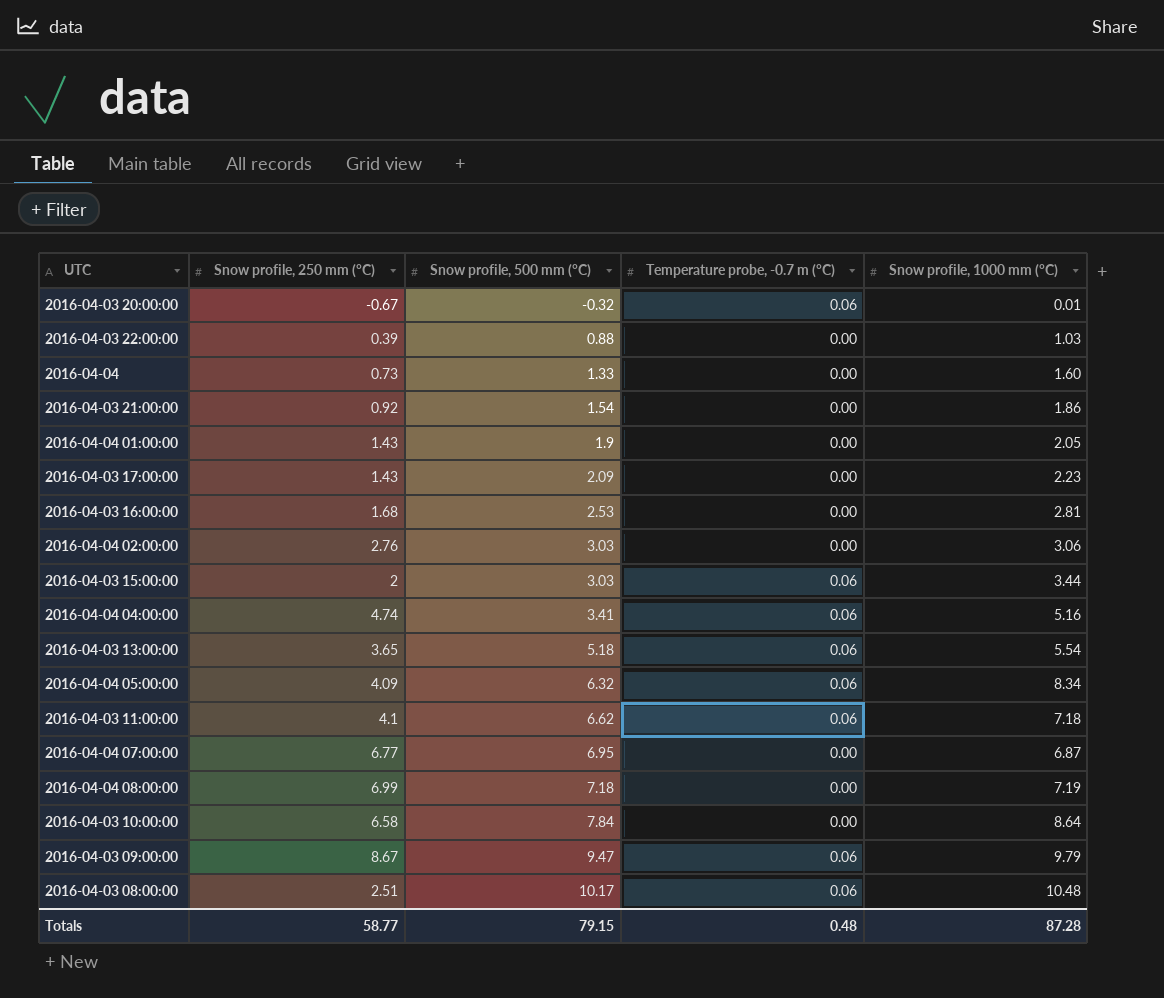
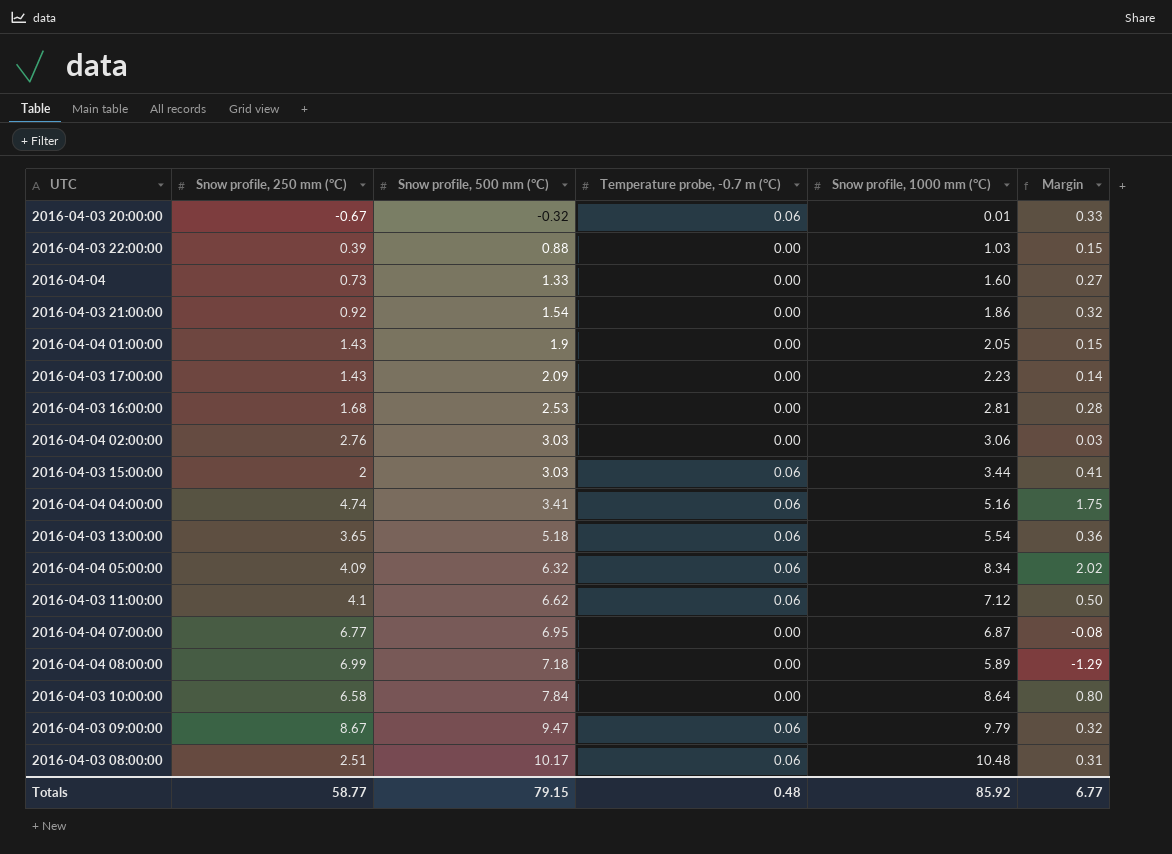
column Margin | formula: none -> [Snow profile, 1000 mm (°C)] - [Snow profile, 500 mm (°C)]
2016-04-03 11:00:00 | Snow profile, 1000 mm (°C): 7.18 -> 7.12
2016-04-04 08:00:00 | Snow profile, 1000 mm (°C): 7.19 -> 5.89
Totals | Snow profile, 1000 mm (°C): 87.28 -> 85.92

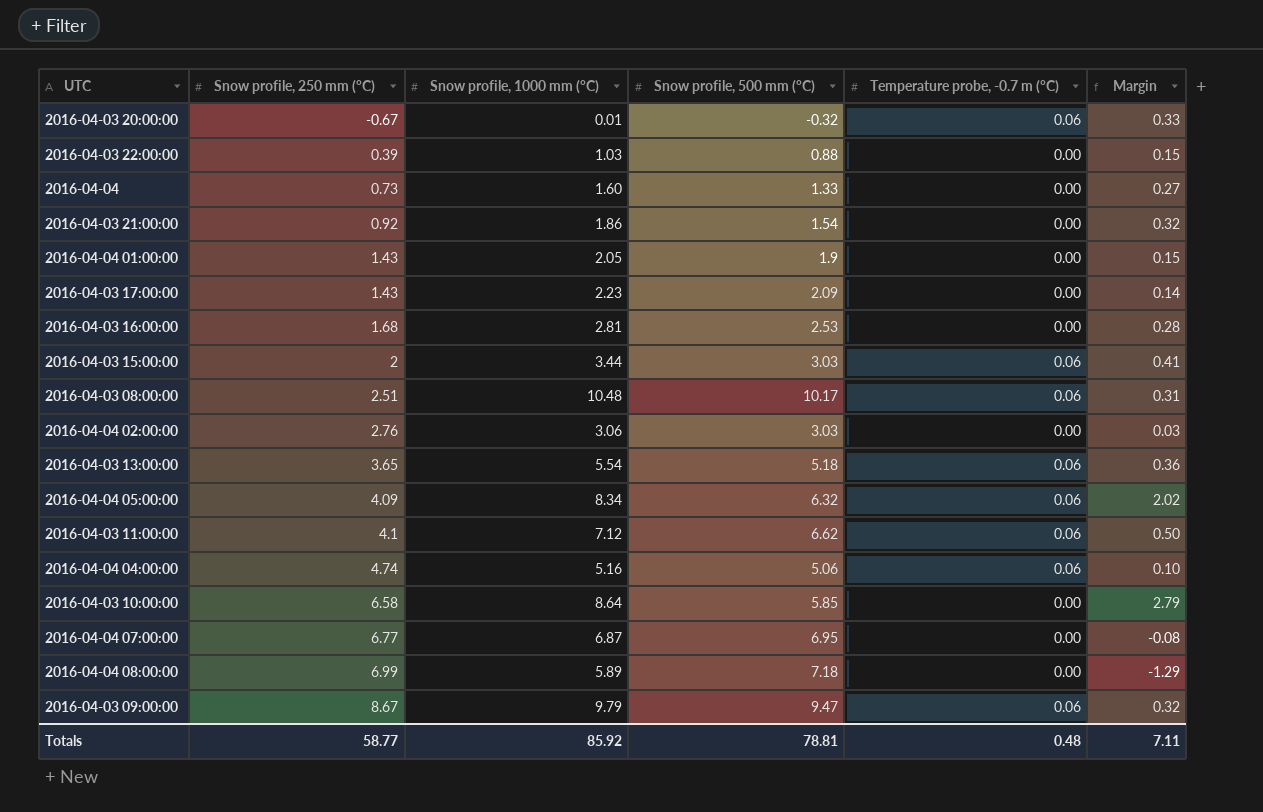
row order: Snow profile, 500 mm (°C) ascending -> Snow profile, 250 mm (°C) ascending
column Snow profile, 1000 mm (°C) | position: 5 -> 3
2016-04-04 04:00:00 | Snow profile, 500 mm (°C): 3.41 -> 5.06
2016-04-04 04:00:00 | Margin: 1.75 -> 0.10
2016-04-03 10:00:00 | Snow profile, 500 mm (°C): 7.84 -> 5.85
2016-04-03 10:00:00 | Margin: 0.80 -> 2.79
Totals | Snow profile, 500 mm (°C): 79.15 -> 78.81
Totals | Margin: 6.77 -> 7.11

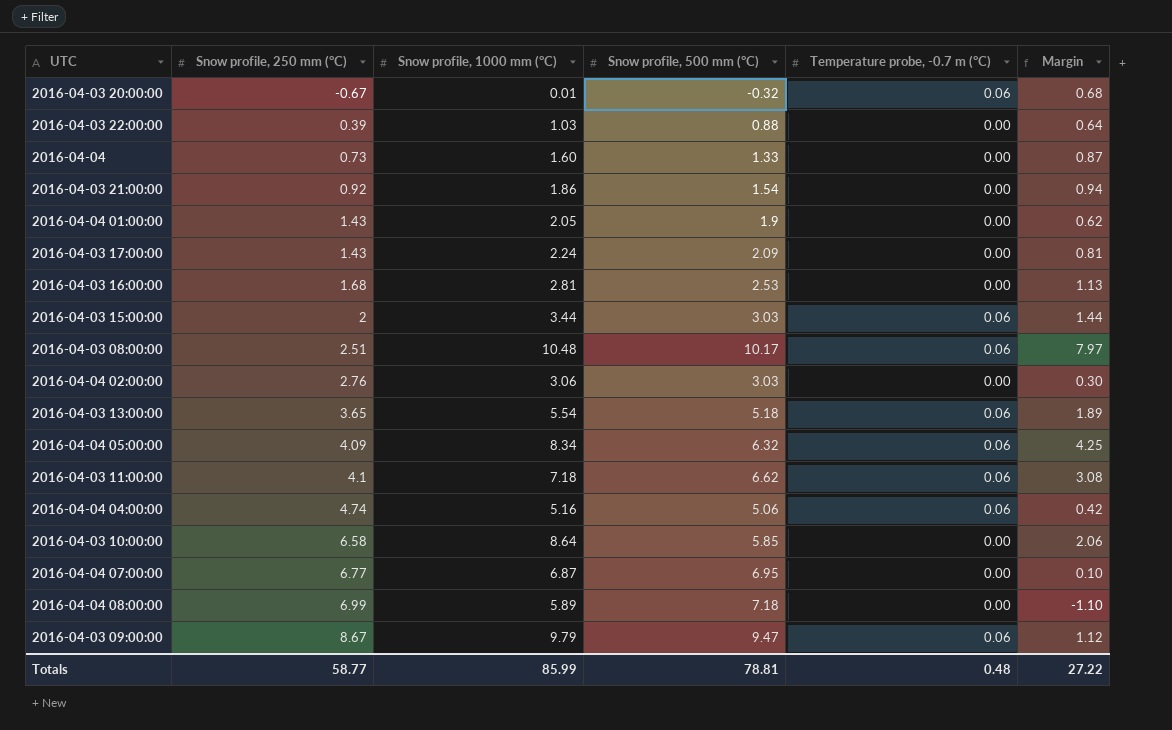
column Margin | formula: [Snow profile, 1000 mm (°C)] - [Snow profile, 500 mm (°C)] -> [Snow profile, 1000 mm (°C)] - [Snow profile, 250 mm (°C)]
2016-04-03 17:00:00 | Snow profile, 1000 mm (°C): 2.23 -> 2.24
2016-04-03 11:00:00 | Snow profile, 1000 mm (°C): 7.12 -> 7.18
Totals | Snow profile, 1000 mm (°C): 85.92 -> 85.99
Totals | Margin: 7.11 -> 27.22

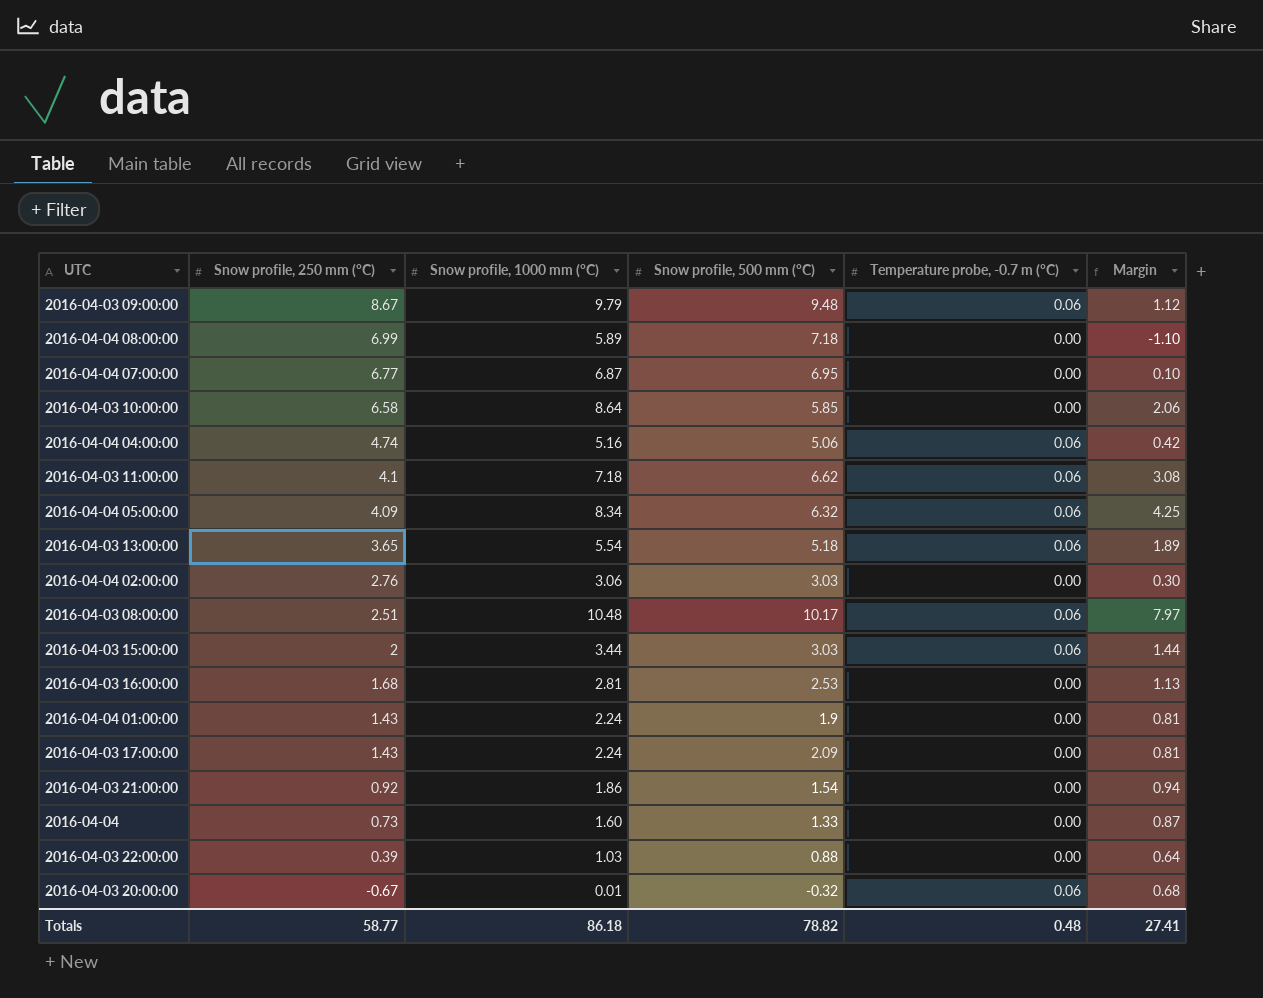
row order: Snow profile, 250 mm (°C) ascending -> Snow profile, 250 mm (°C) descending
2016-04-03 09:00:00 | Snow profile, 500 mm (°C): 9.47 -> 9.48
2016-04-04 01:00:00 | Snow profile, 1000 mm (°C): 2.05 -> 2.24
2016-04-04 01:00:00 | Margin: 0.62 -> 0.81
Totals | Snow profile, 1000 mm (°C): 85.99 -> 86.18
Totals | Snow profile, 500 mm (°C): 78.81 -> 78.82
Totals | Margin: 27.22 -> 27.41

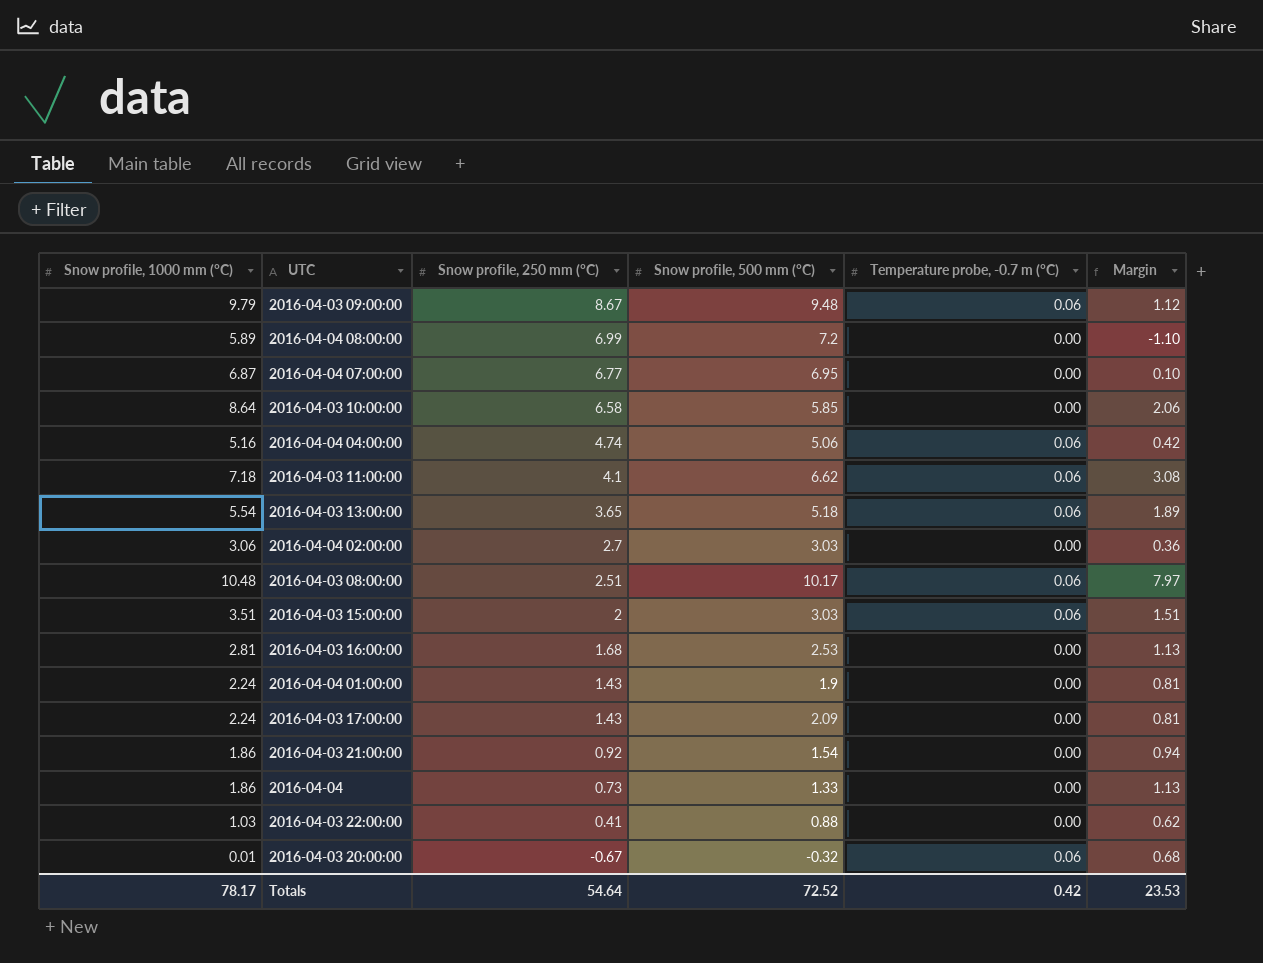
column Snow profile, 1000 mm (°C) | position: 3 -> 1
row 2016-04-04 05:00:00: 4.09 | 8.34 | 6.32 | 0.06 | 4.25 -> none
2016-04-04 08:00:00 | Snow profile, 500 mm (°C): 7.18 -> 7.2
2016-04-04 02:00:00 | Snow profile, 250 mm (°C): 2.76 -> 2.7
2016-04-04 02:00:00 | Margin: 0.30 -> 0.36
2016-04-03 15:00:00 | Snow profile, 1000 mm (°C): 3.44 -> 3.51
2016-04-03 15:00:00 | Margin: 1.44 -> 1.51
2016-04-04 | Snow profile, 1000 mm (°C): 1.60 -> 1.86
2016-04-04 | Margin: 0.87 -> 1.13
2016-04-03 22:00:00 | Snow profile, 250 mm (°C): 0.39 -> 0.41
2016-04-03 22:00:00 | Margin: 0.64 -> 0.62
Totals | Snow profile, 1000 mm (°C): 86.18 -> 78.17
Totals | Snow profile, 250 mm (°C): 58.77 -> 54.64
Totals | Snow profile, 500 mm (°C): 78.82 -> 72.52
Totals | Temperature probe, -0.7 m (°C): 0.48 -> 0.42
Totals | Margin: 27.41 -> 23.53

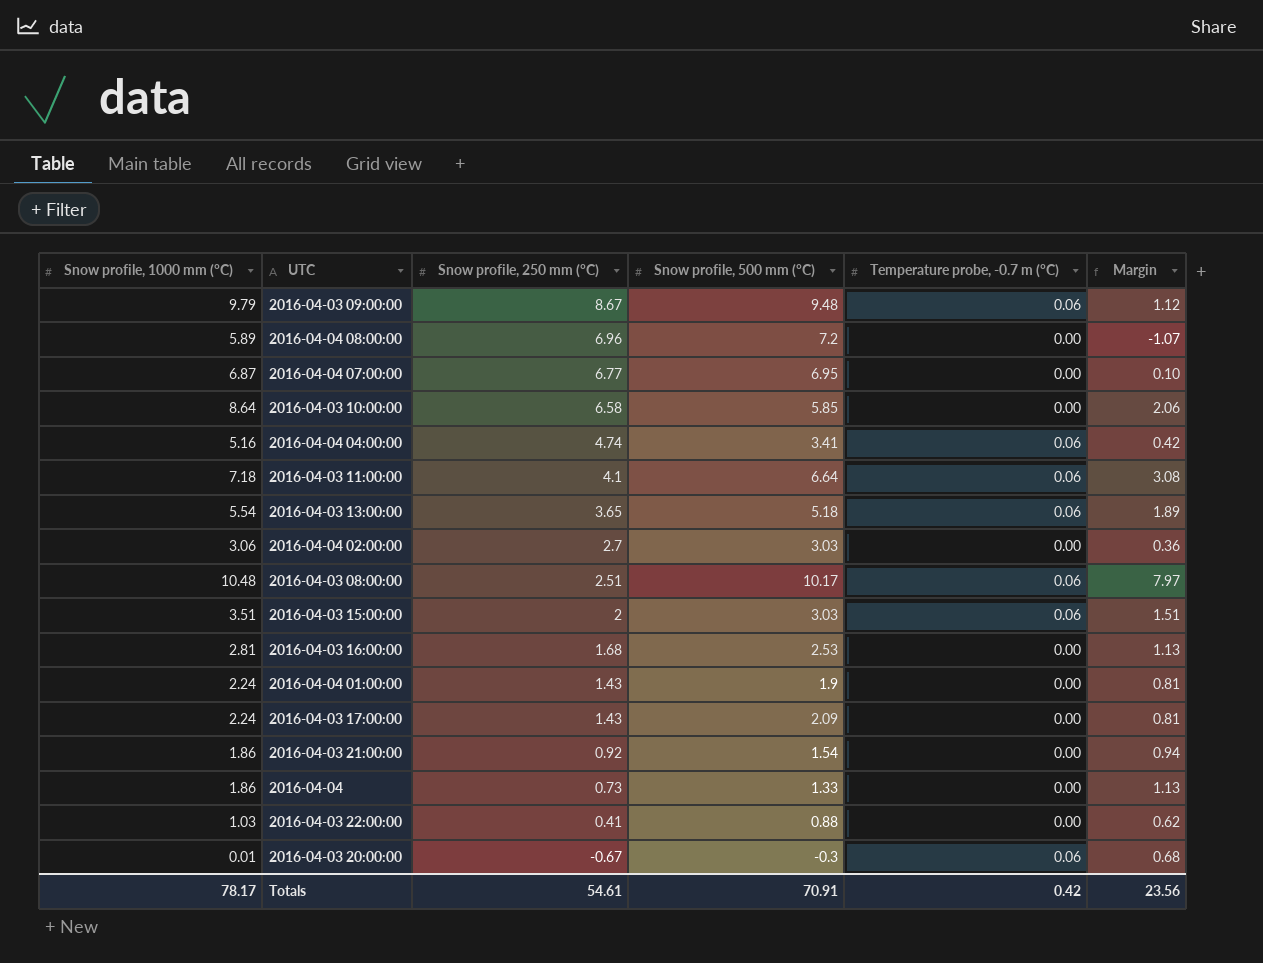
2016-04-04 08:00:00 | Snow profile, 250 mm (°C): 6.99 -> 6.96
2016-04-04 08:00:00 | Margin: -1.10 -> -1.07
2016-04-04 04:00:00 | Snow profile, 500 mm (°C): 5.06 -> 3.41
2016-04-03 11:00:00 | Snow profile, 500 mm (°C): 6.62 -> 6.64
2016-04-03 20:00:00 | Snow profile, 500 mm (°C): -0.32 -> -0.3
Totals | Snow profile, 250 mm (°C): 54.64 -> 54.61
Totals | Snow profile, 500 mm (°C): 72.52 -> 70.91
Totals | Margin: 23.53 -> 23.56

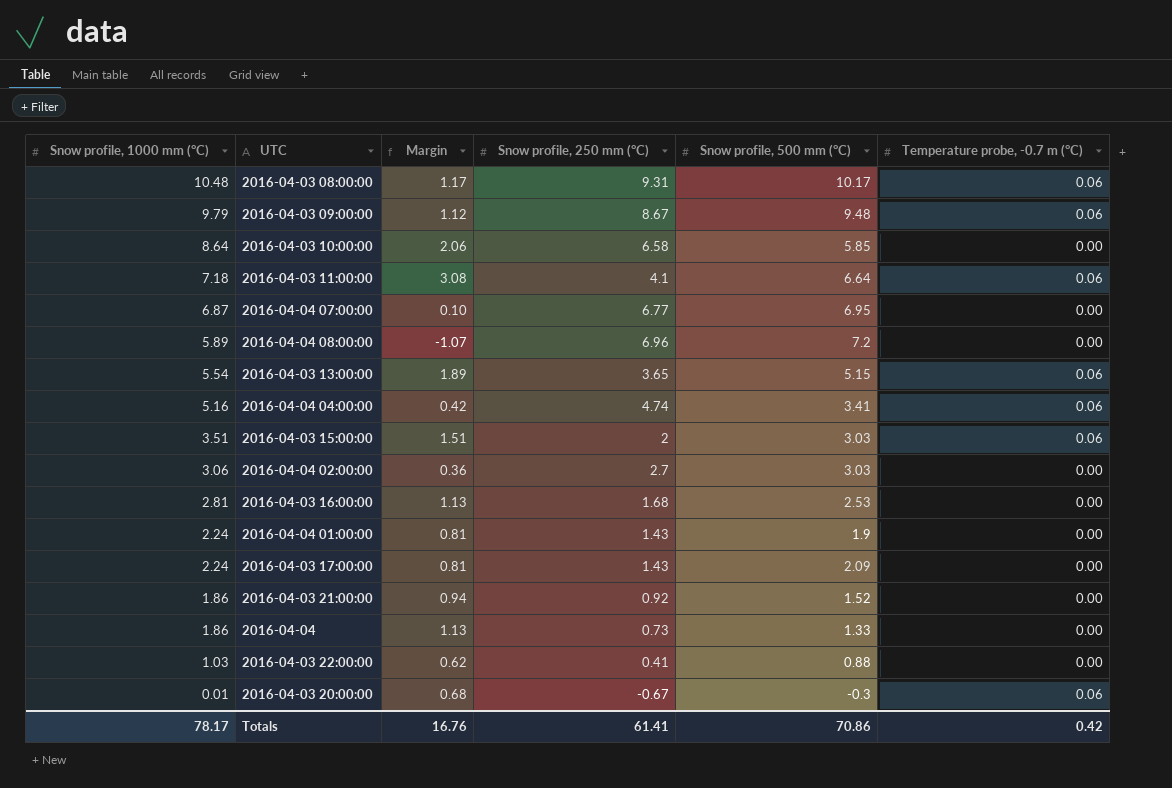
row order: Snow profile, 250 mm (°C) descending -> Snow profile, 1000 mm (°C) descending
column Margin | position: 6 -> 3
2016-04-03 08:00:00 | Margin: 7.97 -> 1.17
2016-04-03 08:00:00 | Snow profile, 250 mm (°C): 2.51 -> 9.31
2016-04-03 13:00:00 | Snow profile, 500 mm (°C): 5.18 -> 5.15
2016-04-03 21:00:00 | Snow profile, 500 mm (°C): 1.54 -> 1.52
Totals | Margin: 23.56 -> 16.76
Totals | Snow profile, 250 mm (°C): 54.61 -> 61.41
Totals | Snow profile, 500 mm (°C): 70.91 -> 70.86

